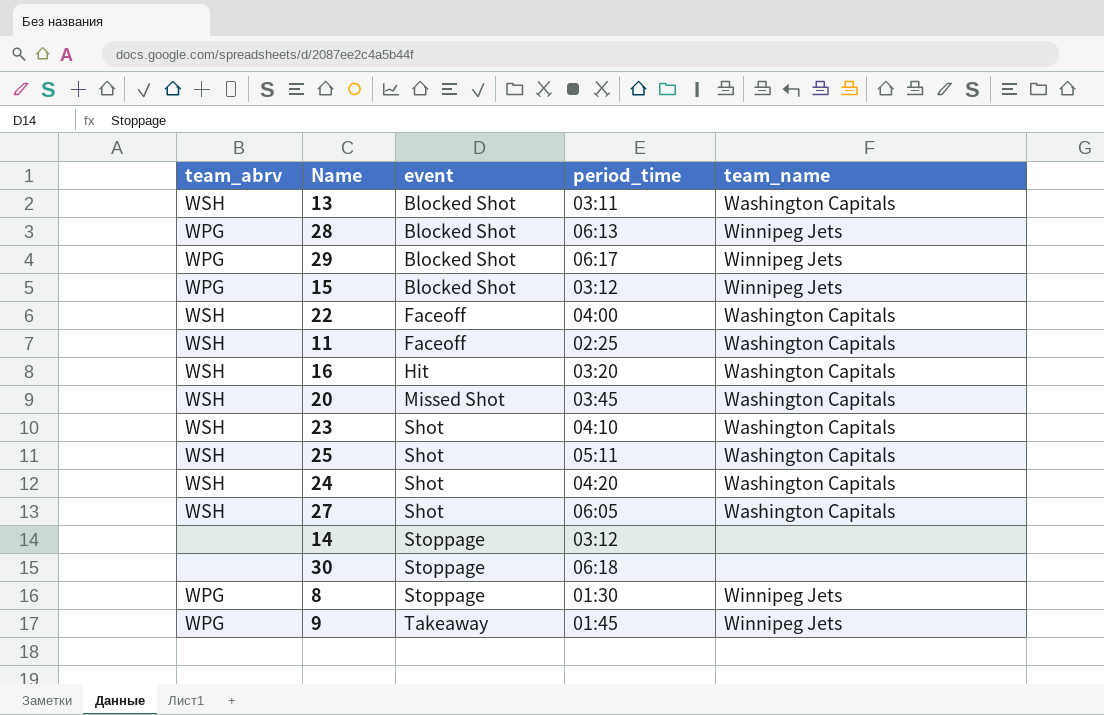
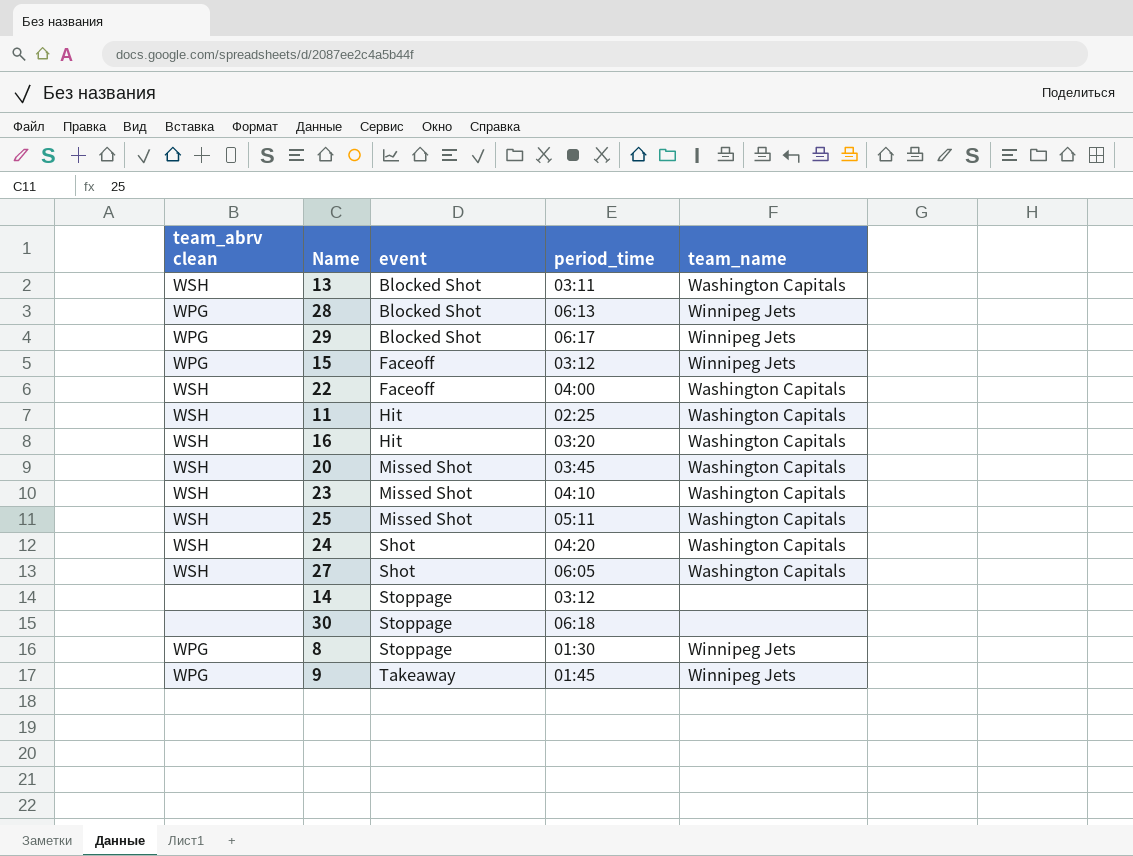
column name: team_abrv -> team_abrv clean
15 | event: Blocked Shot -> Faceoff
11 | event: Faceoff -> Hit
23 | event: Shot -> Missed Shot
25 | event: Shot -> Missed Shot

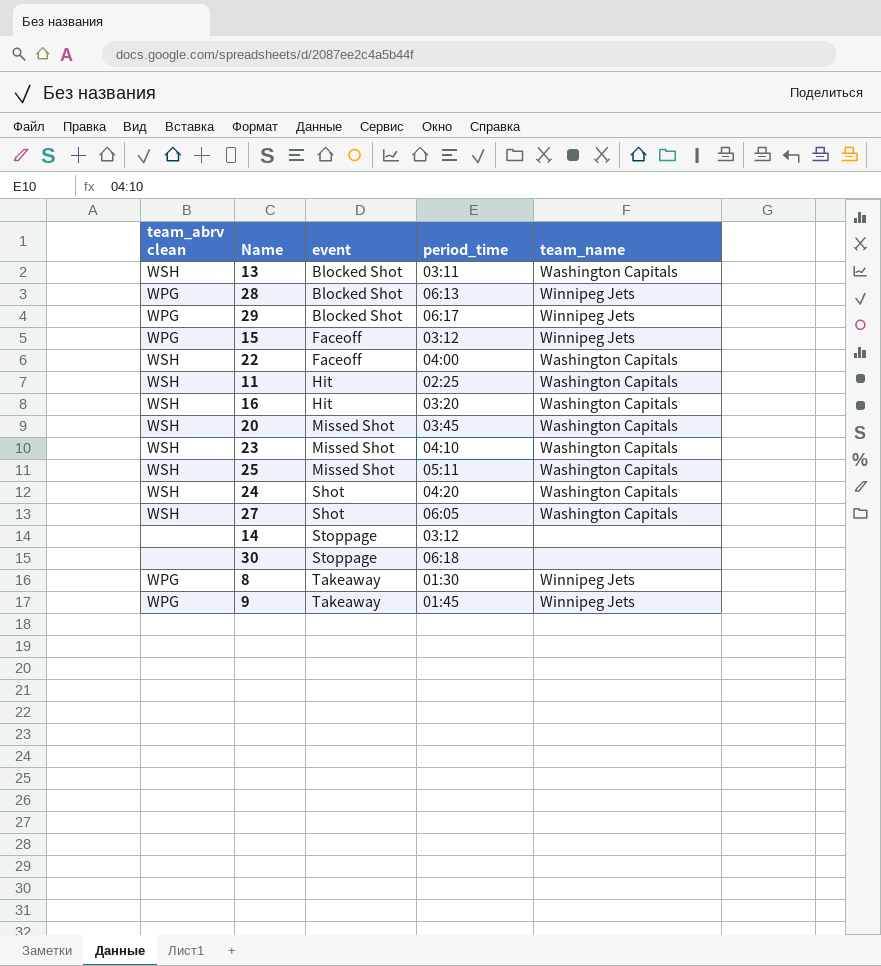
8 | event: Stoppage -> Takeaway

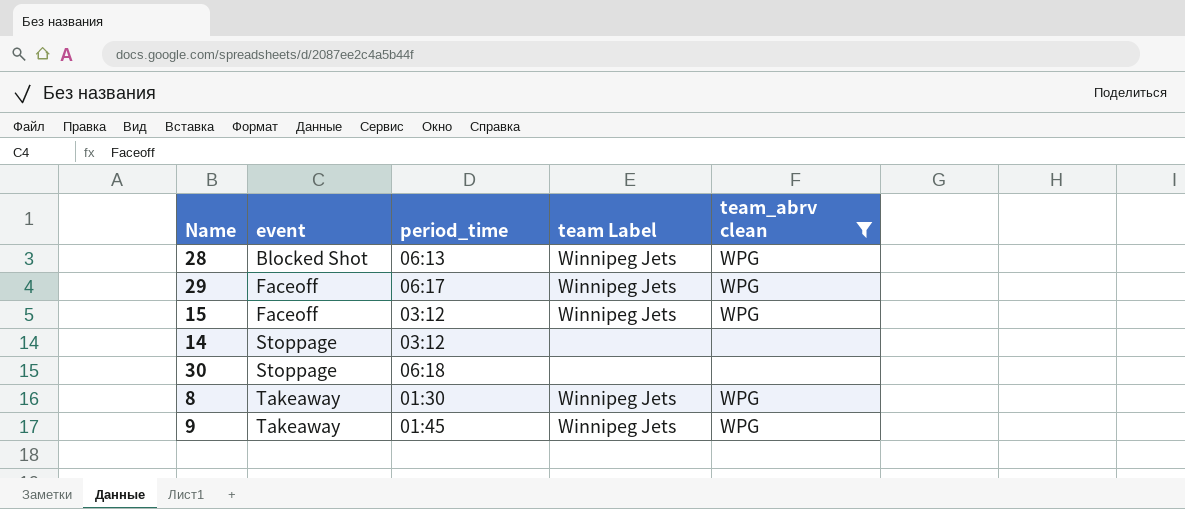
filter: none -> team_abrv clean != WSH
column name: team_name -> team Label
column team_abrv clean | position: 1 -> 5
29 | event: Blocked Shot -> Faceoff

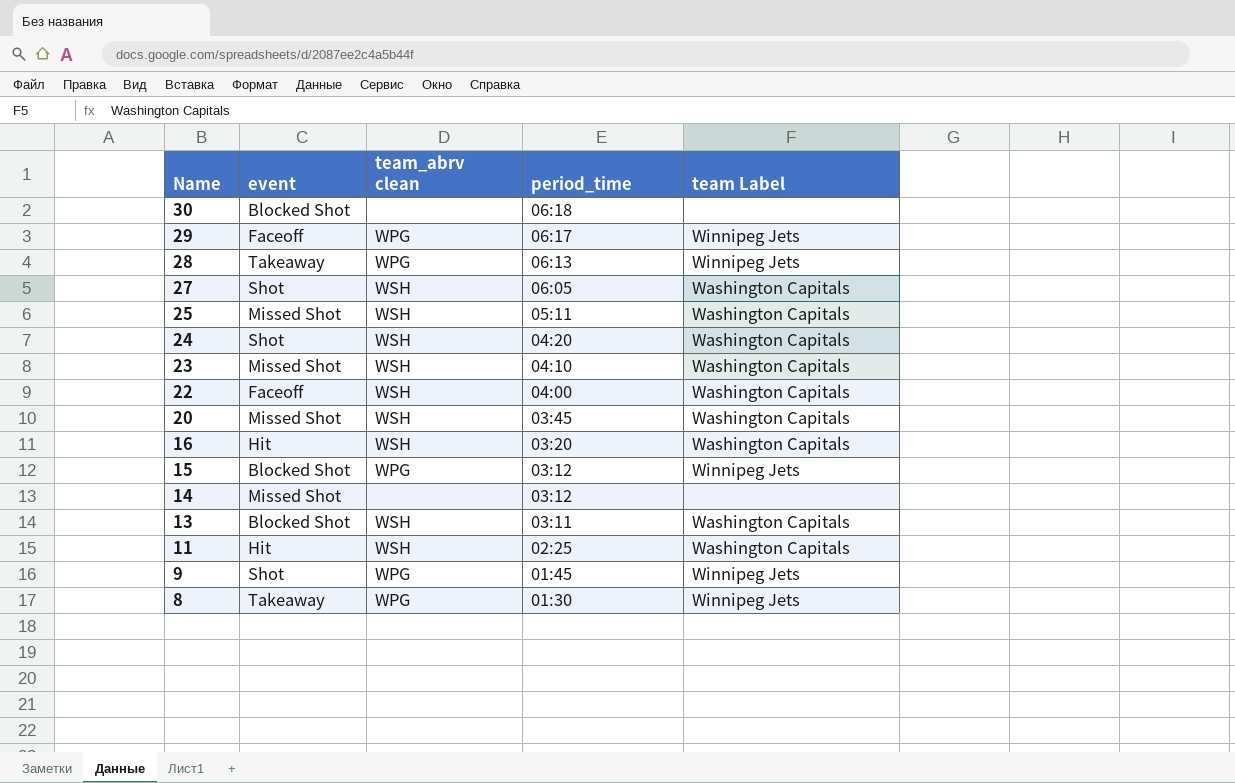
filter: team_abrv clean != WSH -> none
row order: event ascending -> Name descending
column team_abrv clean | position: 5 -> 3
30 | event: Stoppage -> Blocked Shot
28 | event: Blocked Shot -> Takeaway
15 | event: Faceoff -> Blocked Shot
14 | event: Stoppage -> Missed Shot
9 | event: Takeaway -> Shot

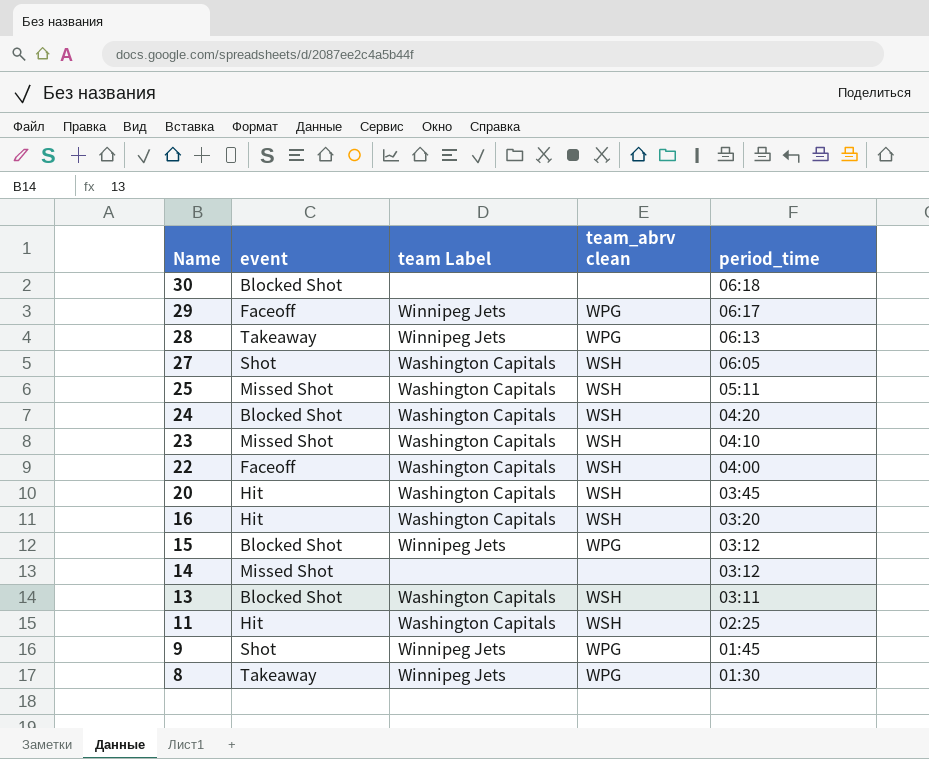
column team Label | position: 5 -> 3
24 | event: Shot -> Blocked Shot
20 | event: Missed Shot -> Hit

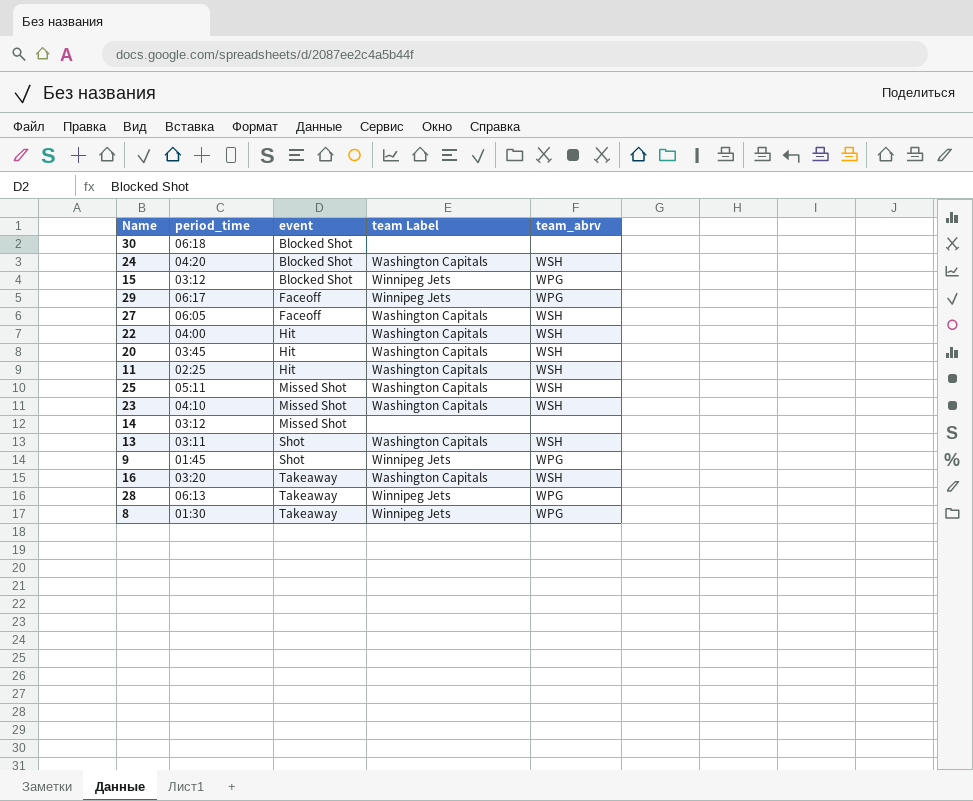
row order: Name descending -> event ascending
column period_time | position: 5 -> 2
column name: team_abrv clean -> team_abrv
27 | event: Shot -> Faceoff
22 | event: Faceoff -> Hit
13 | event: Blocked Shot -> Shot
16 | event: Hit -> Takeaway

